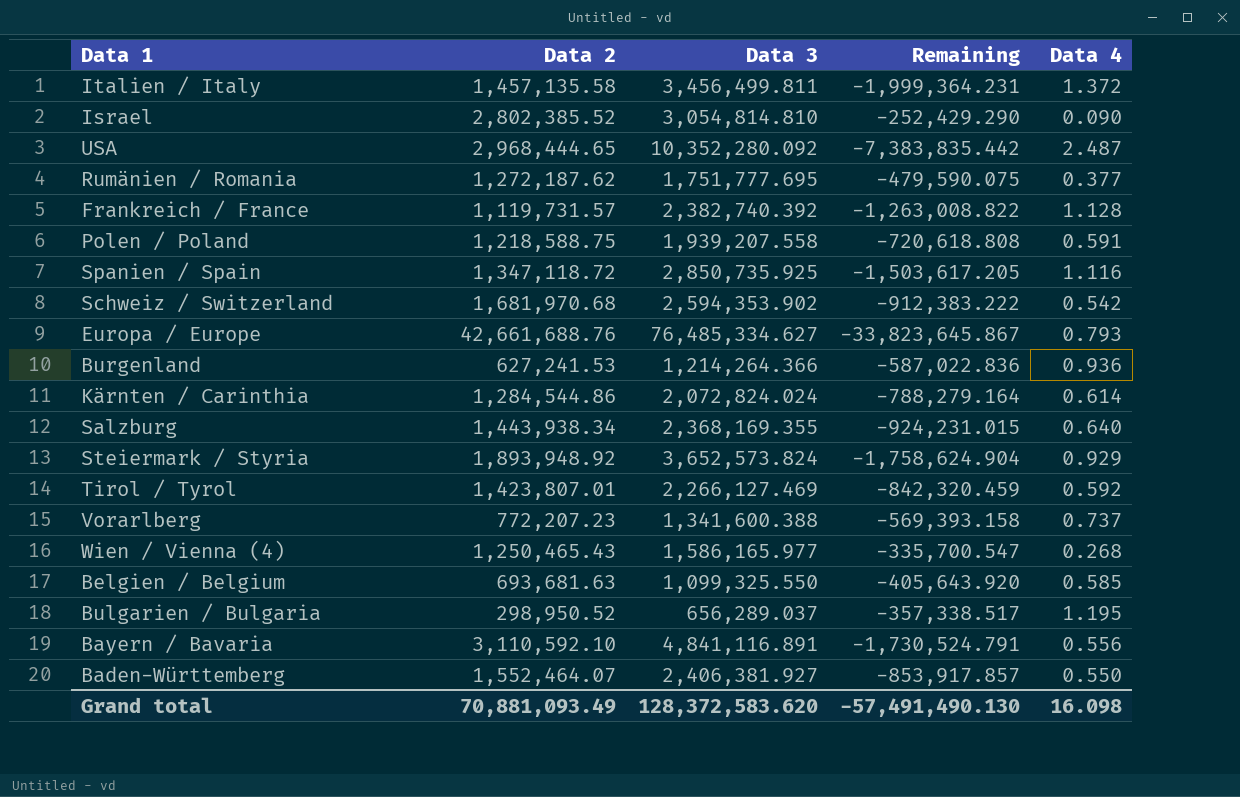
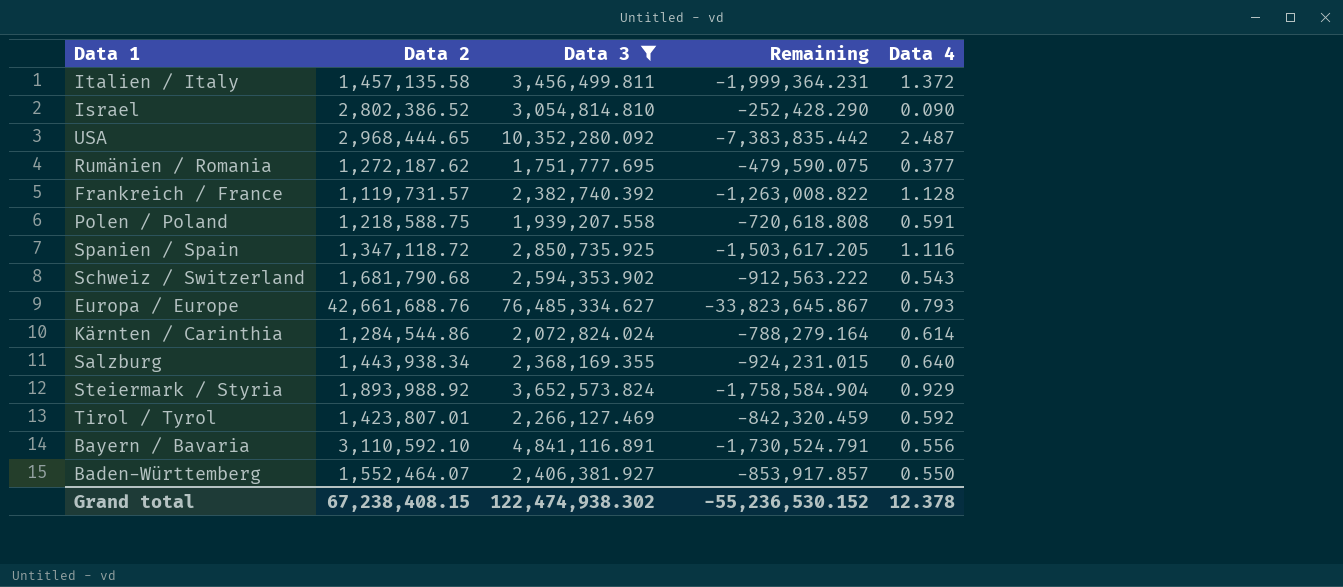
filter: none -> Data 3 >= 1,751,777.695
Israel | Data 2: 2,802,385.52 -> 2,802,386.52
Israel | Remaining: -252,429.290 -> -252,428.290
Schweiz / Switzerland | Data 2: 1,681,970.68 -> 1,681,790.68
Schweiz / Switzerland | Remaining: -912,383.222 -> -912,563.222
Schweiz / Switzerland | Data 4: 0.542 -> 0.543
Steiermark / Styria | Data 2: 1,893,948.92 -> 1,893,988.92
Steiermark / Styria | Remaining: -1,758,624.904 -> -1,758,584.904
Grand total | Data 2: 70,881,093.49 -> 67,238,408.15
Grand total | Data 3: 128,372,583.620 -> 122,474,938.302
Grand total | Remaining: -57,491,490.130 -> -55,236,530.152
Grand total | Data 4: 16.098 -> 12.378

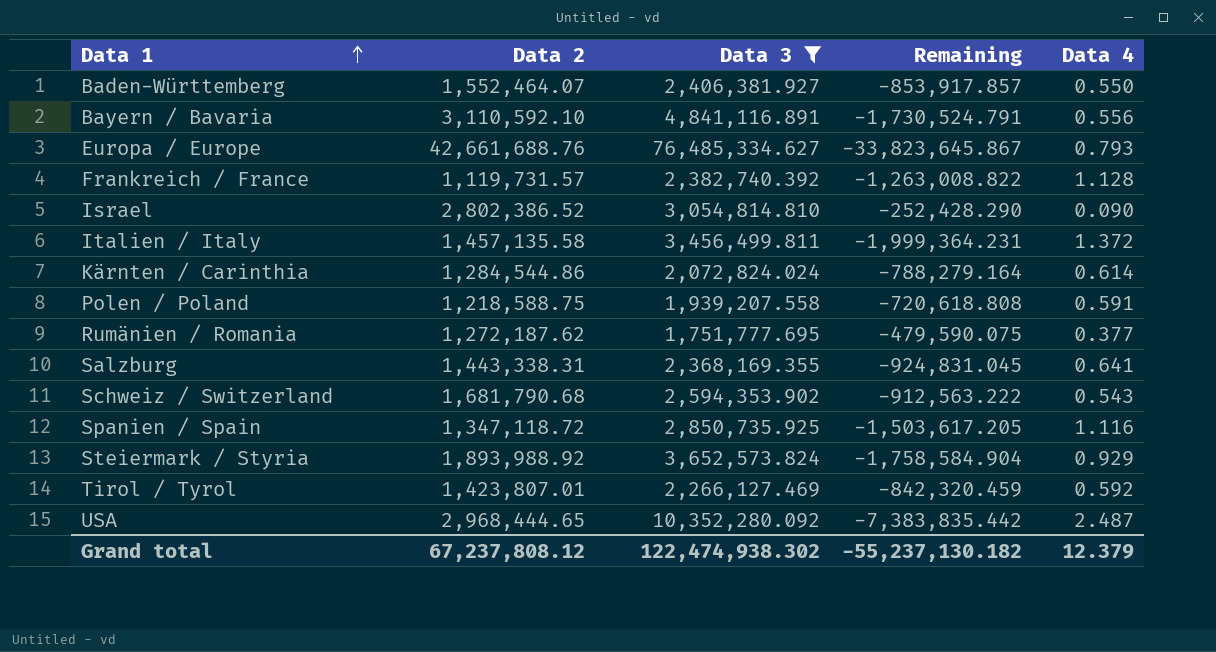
row order: none -> Data 1 ascending
Salzburg | Data 2: 1,443,938.34 -> 1,443,338.31
Salzburg | Remaining: -924,231.015 -> -924,831.045
Salzburg | Data 4: 0.640 -> 0.641
Grand total | Data 2: 67,238,408.15 -> 67,237,808.12
Grand total | Remaining: -55,236,530.152 -> -55,237,130.182
Grand total | Data 4: 12.378 -> 12.379

